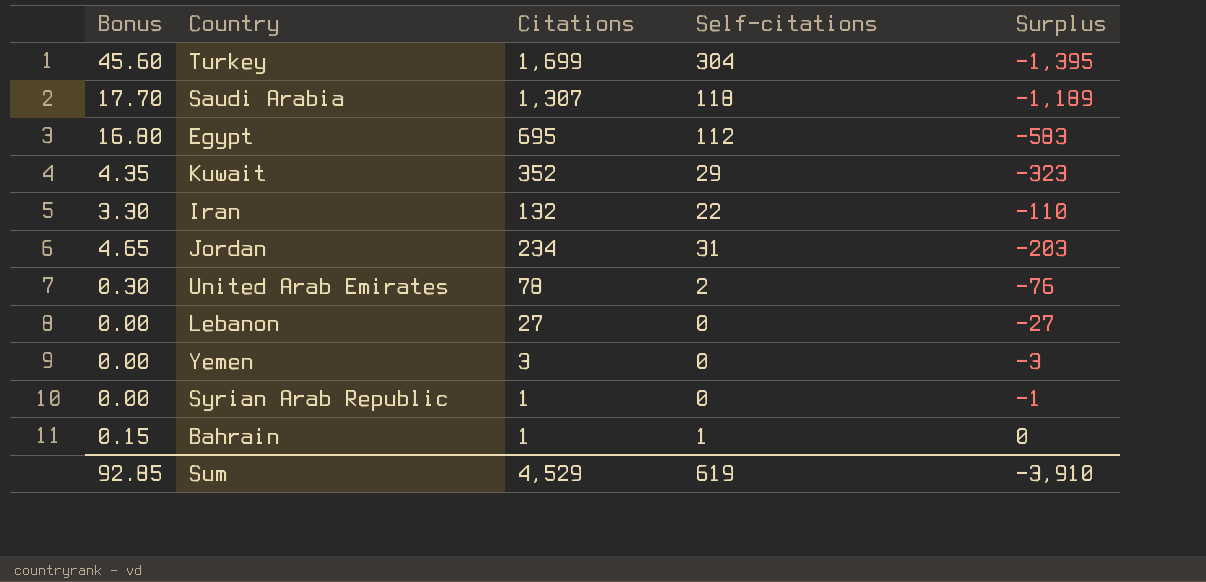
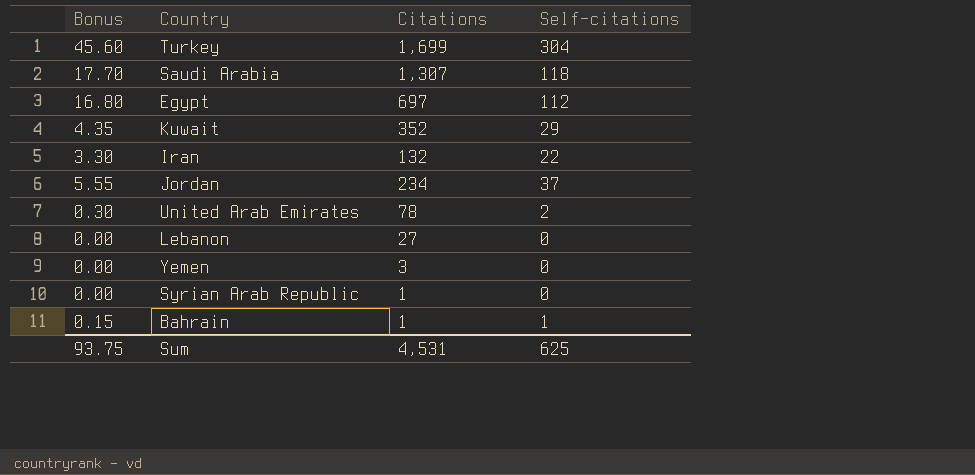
column Surplus | formula: [Self-citations] - [Citations] -> none
Egypt | Citations: 695 -> 697
Jordan | Bonus: 4.65 -> 5.55
Jordan | Self-citations: 31 -> 37
Sum | Bonus: 92.85 -> 93.75
Sum | Citations: 4,529 -> 4,531
Sum | Self-citations: 619 -> 625

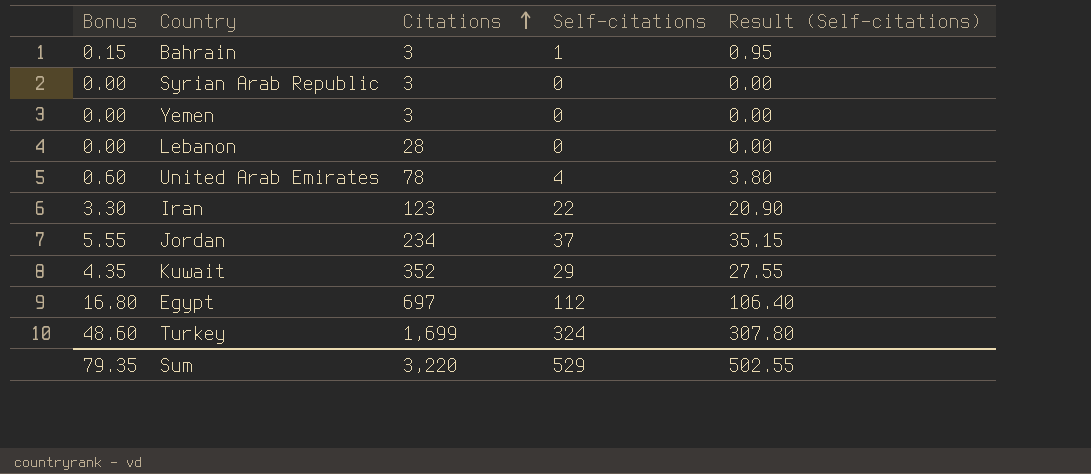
row order: none -> Citations ascending
column Result (Self-citations) | formula: none -> [Self-citations] * 0.95
row Saudi Arabia: 17.70 | 1,307 | 118 -> none
Bahrain | Citations: 1 -> 3
Syrian Arab Republic | Citations: 1 -> 3
Lebanon | Citations: 27 -> 28
United Arab Emirates | Bonus: 0.30 -> 0.60
United Arab Emirates | Self-citations: 2 -> 4
Iran | Citations: 132 -> 123
Turkey | Bonus: 45.60 -> 48.60
Turkey | Self-citations: 304 -> 324
Sum | Bonus: 93.75 -> 79.35
Sum | Citations: 4,531 -> 3,220
Sum | Self-citations: 625 -> 529

